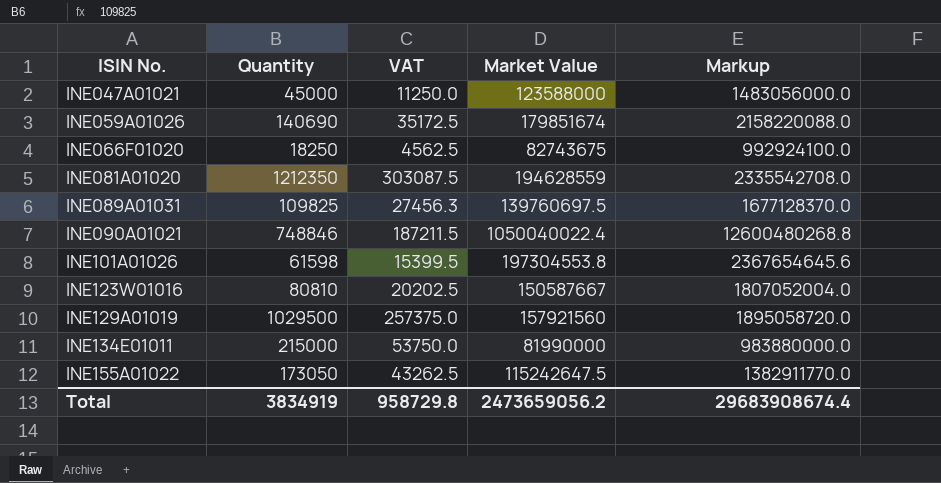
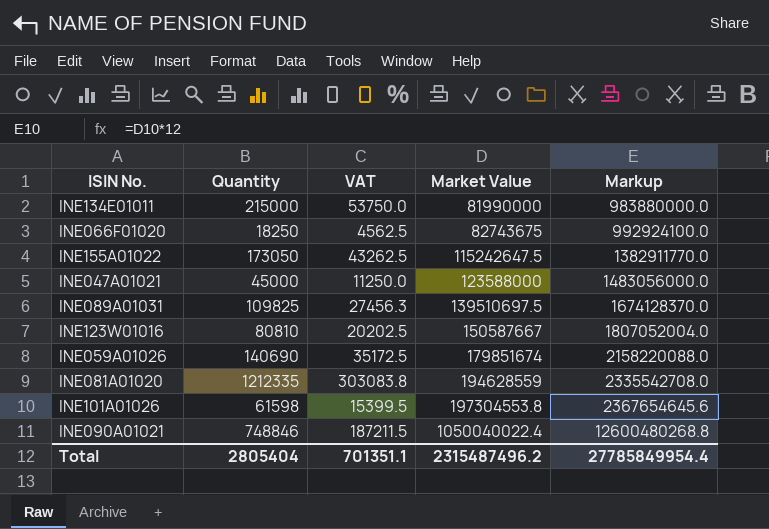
row order: ISIN No. ascending -> Market Value ascending
row INE129A01019: 1029500 | 257375.0 | 157921560 | 1895058720.0 -> none
INE089A01031 | Market Value: 139760697.5 -> 139510697.5
INE089A01031 | Markup: 1677128370.0 -> 1674128370.0
INE081A01020 | Quantity: 1212350 -> 1212335
INE081A01020 | VAT: 303087.5 -> 303083.8
Total | Quantity: 3834919 -> 2805404
Total | VAT: 958729.8 -> 701351.1
Total | Market Value: 2473659056.2 -> 2315487496.2
Total | Markup: 29683908674.4 -> 27785849954.4

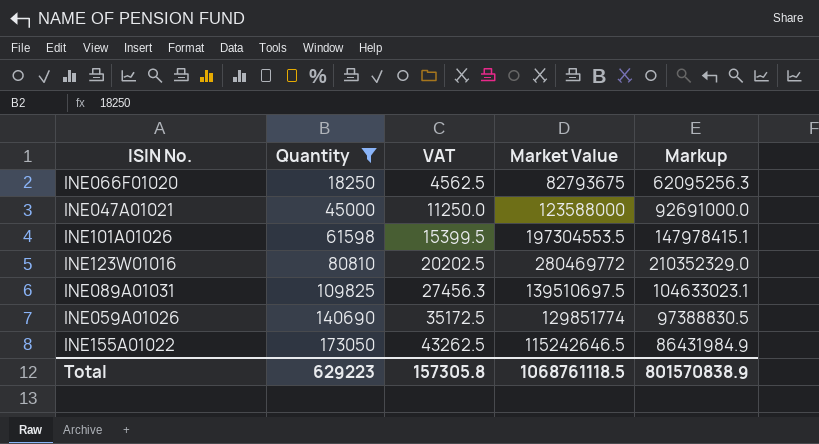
filter: none -> Quantity <= 173050
row order: Market Value ascending -> Quantity ascending
column Markup | formula: [Market Value] * 12 -> [Market Value] * 0.75
INE066F01020 | Market Value: 82743675 -> 82793675
INE101A01026 | Market Value: 197304553.8 -> 197304553.5
INE123W01016 | Market Value: 150587667 -> 280469772
INE059A01026 | Market Value: 179851674 -> 129851774
INE155A01022 | Market Value: 115242647.5 -> 115242646.5
Total | Quantity: 2805404 -> 629223
Total | VAT: 701351.1 -> 157305.8
Total | Market Value: 2315487496.2 -> 1068761118.5
Total | Markup: 27785849954.4 -> 801570838.9

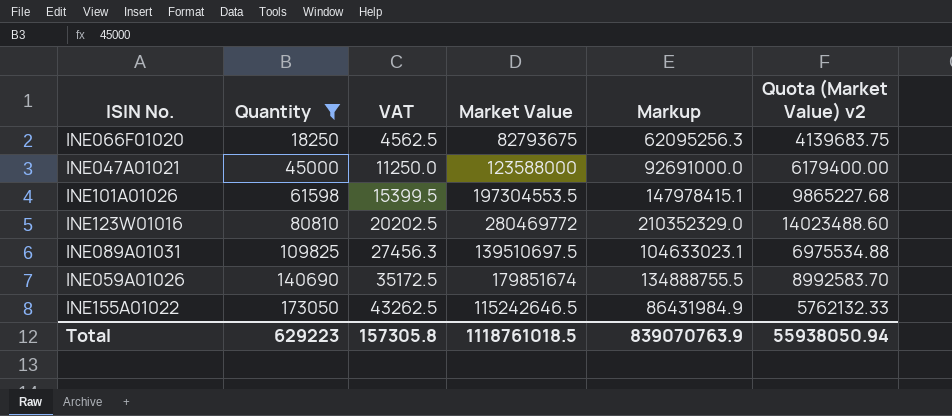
column Quota (Market Value) v2 | formula: none -> [Market Value] * 0.05
INE059A01026 | Market Value: 129851774 -> 179851674
INE059A01026 | Markup: 97388830.5 -> 134888755.5
Total | Market Value: 1068761118.5 -> 1118761018.5
Total | Markup: 801570838.9 -> 839070763.9

